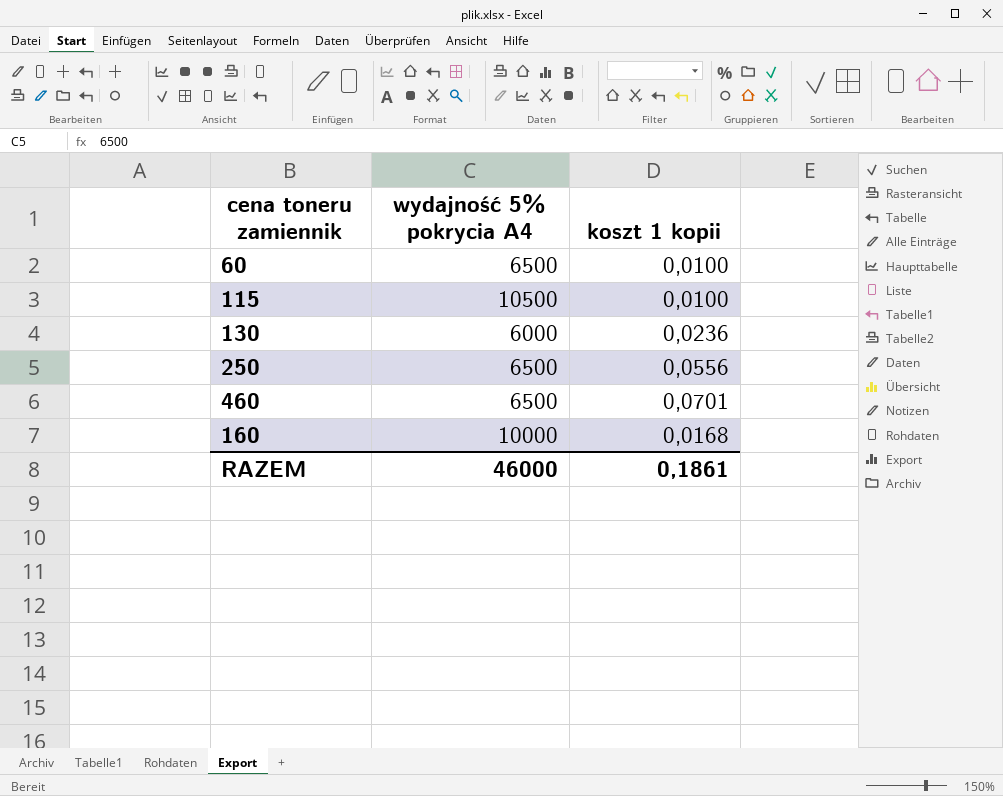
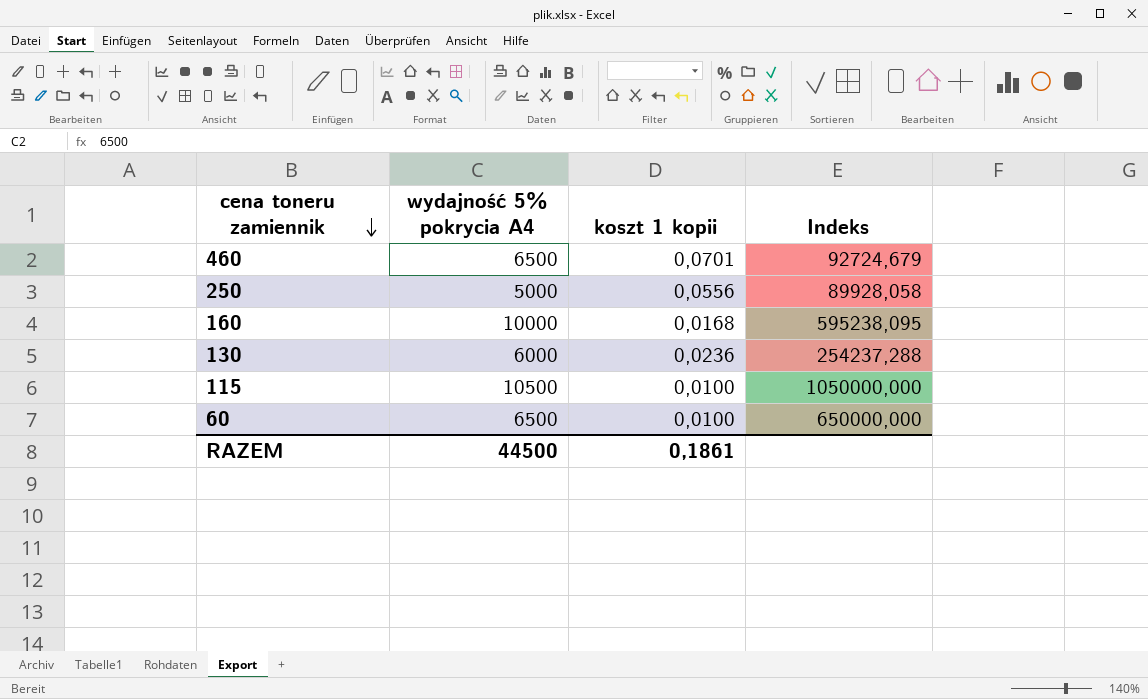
row order: none -> cena toneru zamiennik descending
column Indeks | formula: none -> [wydajność 5% pokrycia A4] / [koszt 1 kopii]
250 | wydajność 5% pokrycia A4: 6500 -> 5000
RAZEM | wydajność 5% pokrycia A4: 46000 -> 44500

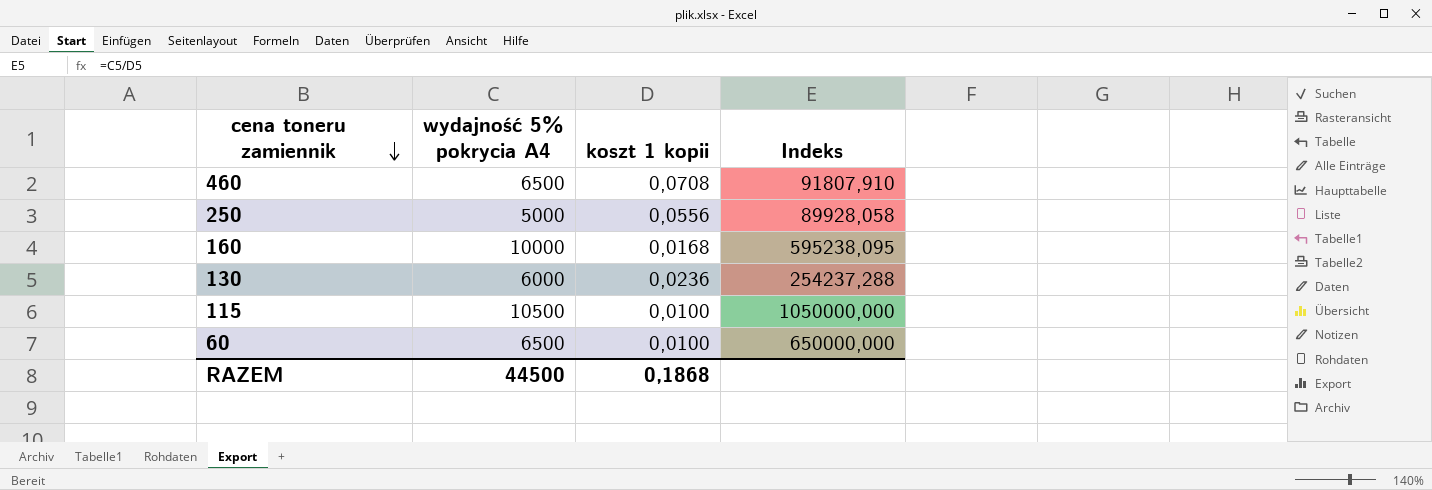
460 | koszt 1 kopii: 0,0701 -> 0,0708
460 | Indeks: 92724,679 -> 91807,910
RAZEM | koszt 1 kopii: 0,1861 -> 0,1868

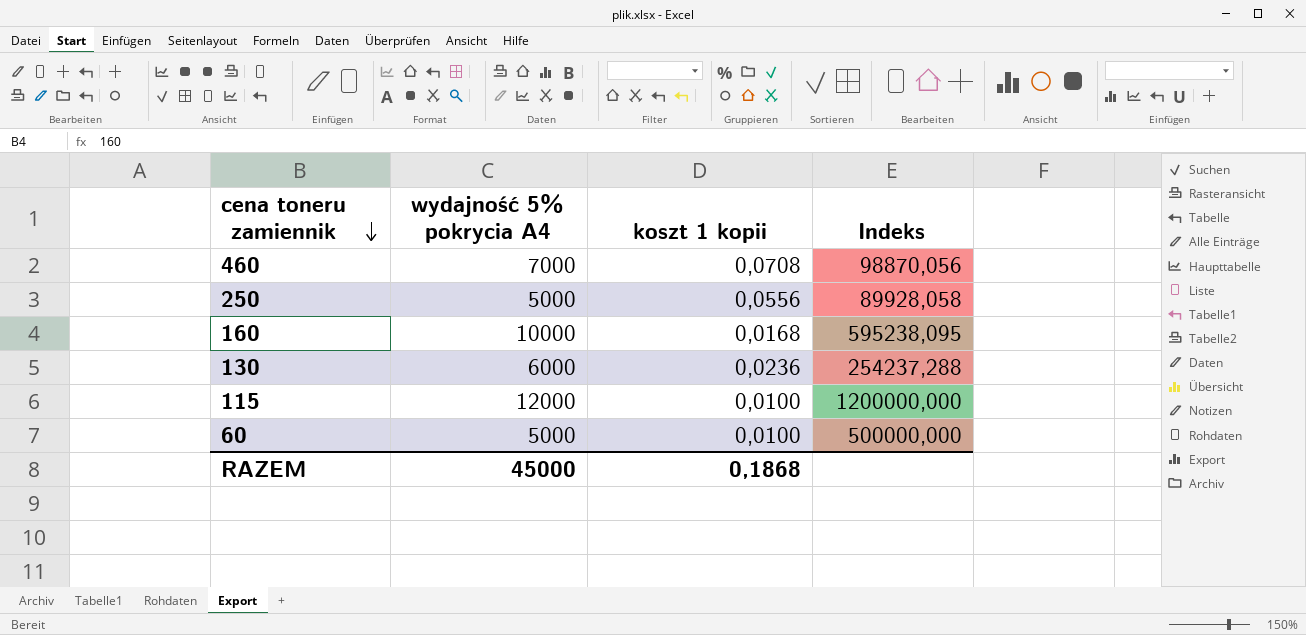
460 | wydajność 5% pokrycia A4: 6500 -> 7000
460 | Indeks: 91807,910 -> 98870,056
115 | wydajność 5% pokrycia A4: 10500 -> 12000
115 | Indeks: 1050000,000 -> 1200000,000
60 | wydajność 5% pokrycia A4: 6500 -> 5000
60 | Indeks: 650000,000 -> 500000,000
RAZEM | wydajność 5% pokrycia A4: 44500 -> 45000

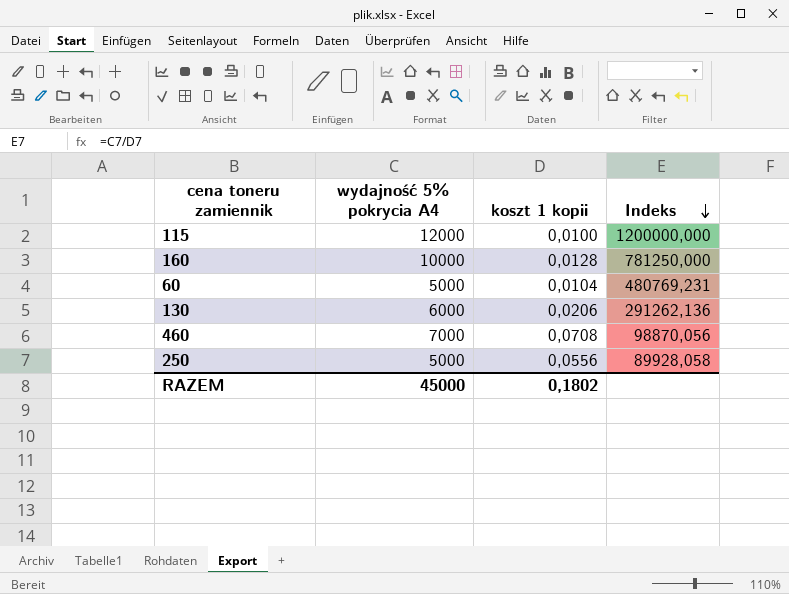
row order: cena toneru zamiennik descending -> Indeks descending
160 | koszt 1 kopii: 0,0168 -> 0,0128
160 | Indeks: 595238,095 -> 781250,000
60 | koszt 1 kopii: 0,0100 -> 0,0104
60 | Indeks: 500000,000 -> 480769,231
130 | koszt 1 kopii: 0,0236 -> 0,0206
130 | Indeks: 254237,288 -> 291262,136
RAZEM | koszt 1 kopii: 0,1868 -> 0,1802

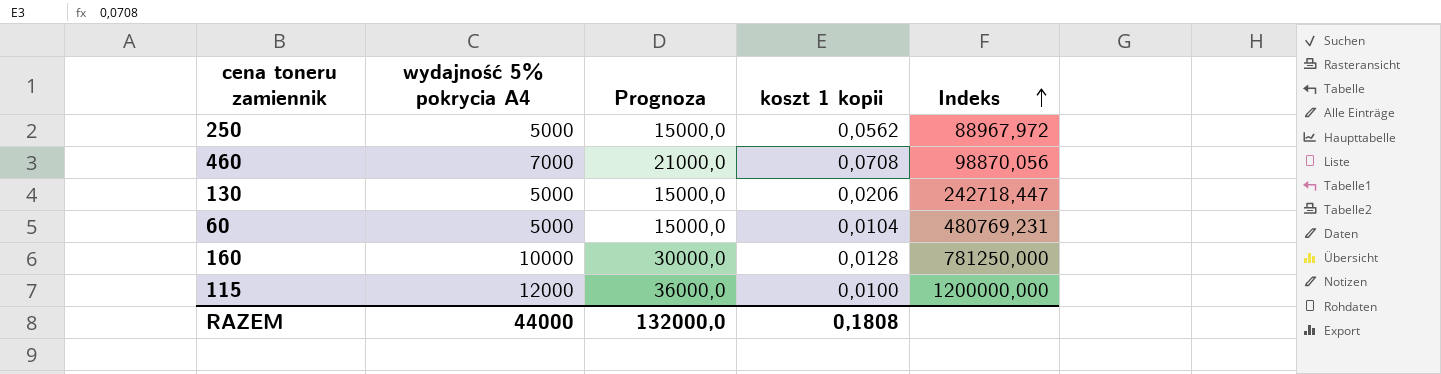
row order: Indeks descending -> Indeks ascending
column Prognoza | formula: none -> [wydajność 5% pokrycia A4] * 3
250 | koszt 1 kopii: 0,0556 -> 0,0562
250 | Indeks: 89928,058 -> 88967,972
130 | wydajność 5% pokrycia A4: 6000 -> 5000
130 | Indeks: 291262,136 -> 242718,447
RAZEM | wydajność 5% pokrycia A4: 45000 -> 44000
RAZEM | koszt 1 kopii: 0,1802 -> 0,1808

